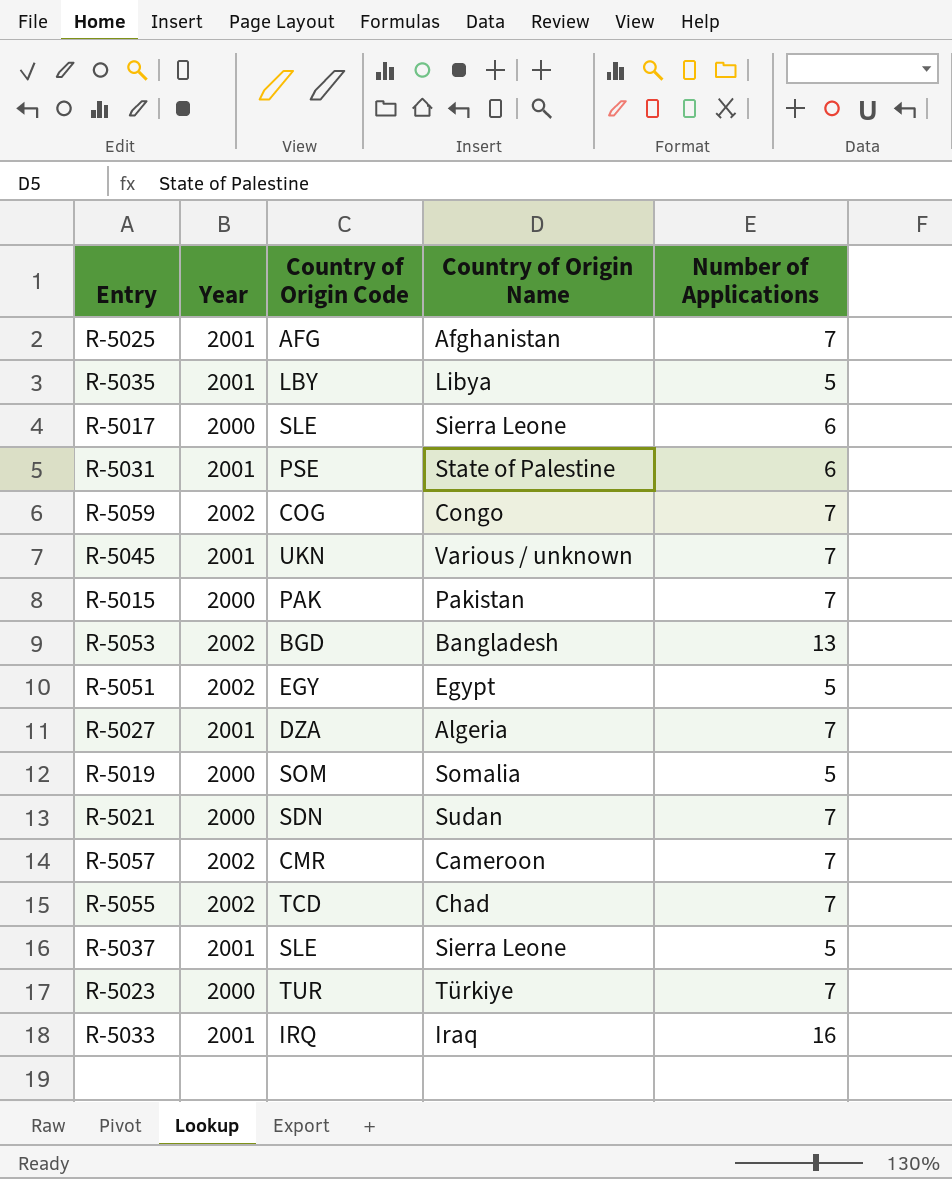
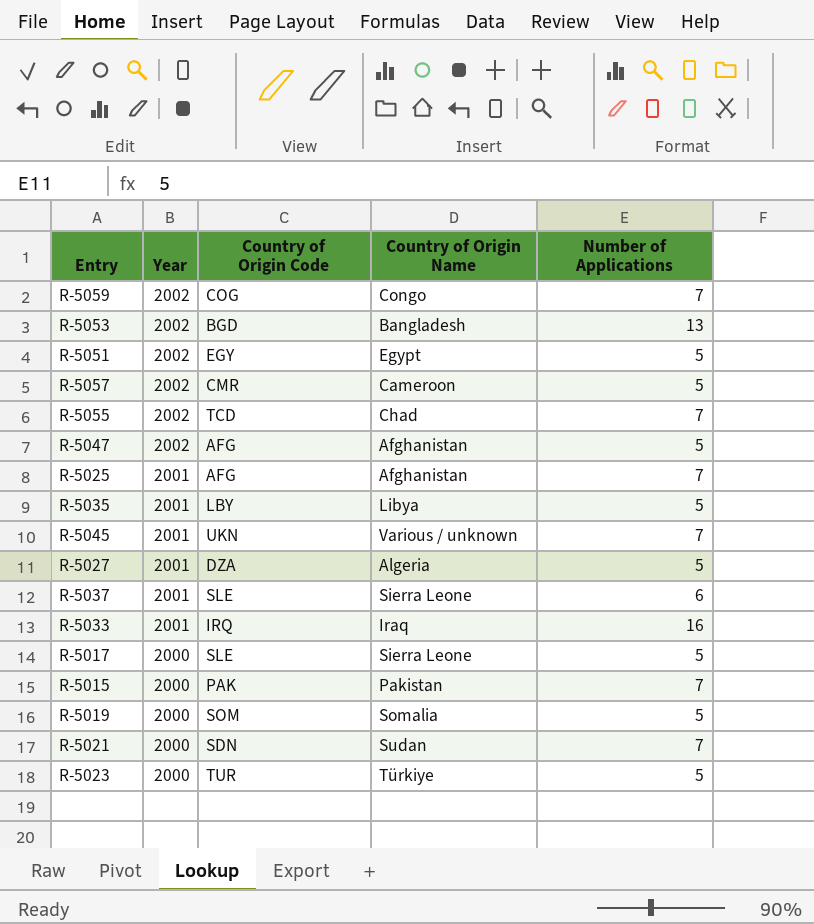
row order: none -> Year descending
row R-5031: 2001 | PSE | State of Palestine | 6 -> none
R-5057 | Number of Applications: 7 -> 5
row R-5047: none -> 2002 | AFG | Afghanistan | 5
R-5027 | Number of Applications: 7 -> 5
R-5037 | Number of Applications: 5 -> 6
R-5017 | Number of Applications: 6 -> 5
R-5023 | Number of Applications: 7 -> 5

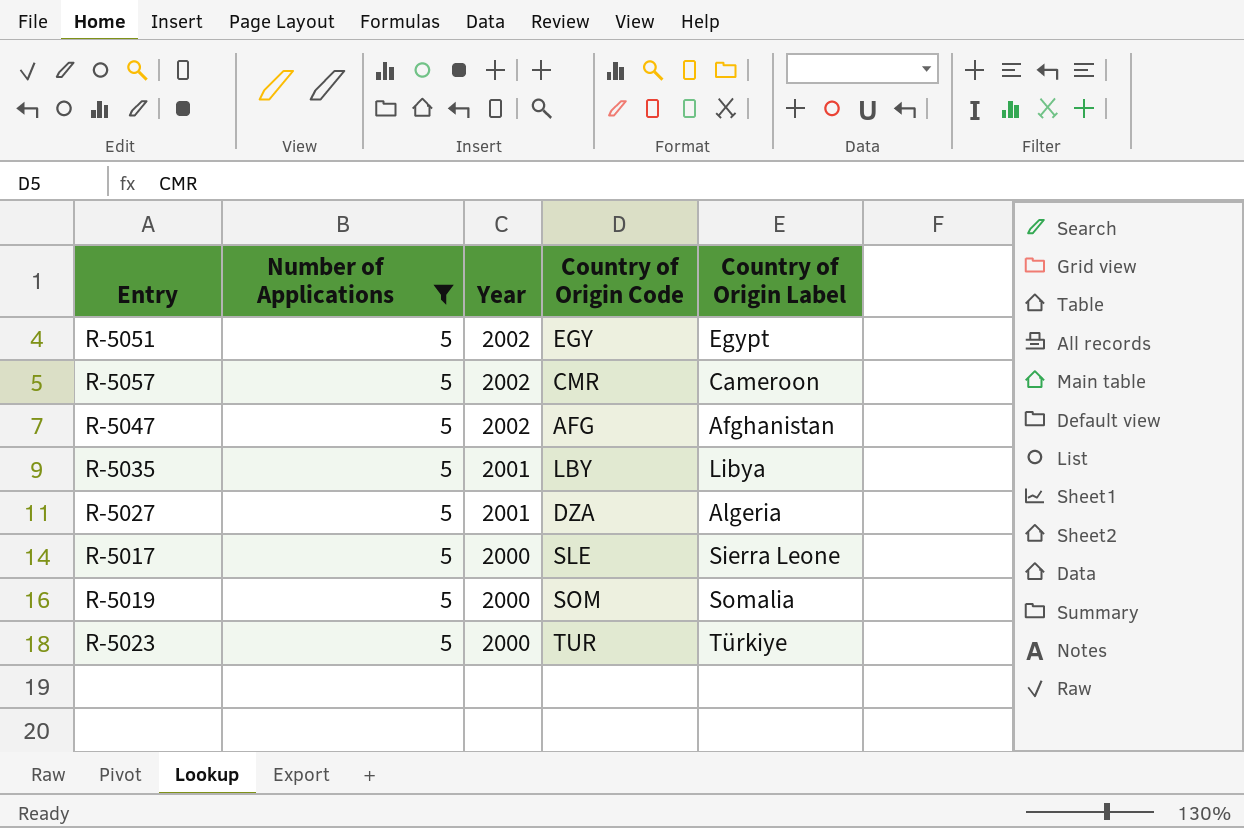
filter: none -> Number of Applications = 5
column Number of Applications | position: 5 -> 2
column name: Country of Origin Name -> Country of Origin Label

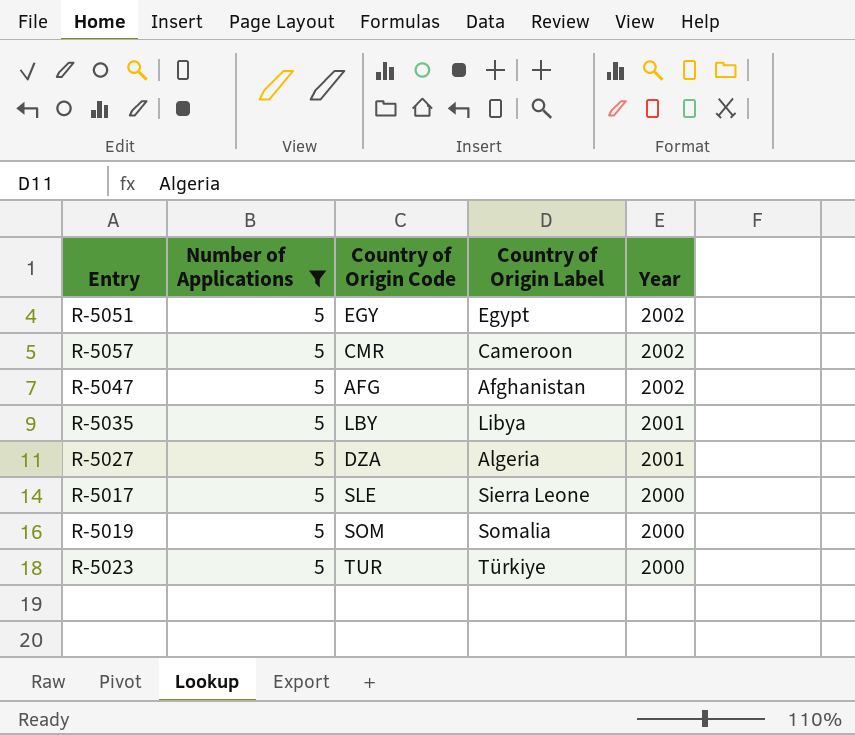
column Year | position: 3 -> 5

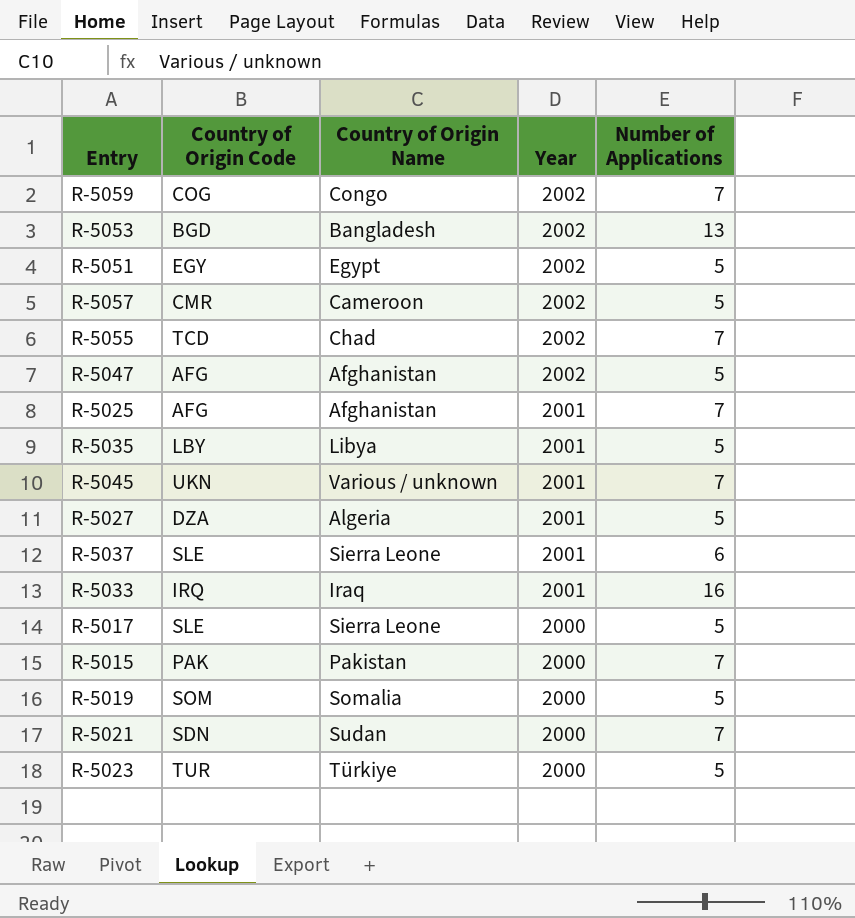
filter: Number of Applications = 5 -> none
column name: Country of Origin Label -> Country of Origin Name
column Number of Applications | position: 2 -> 5

